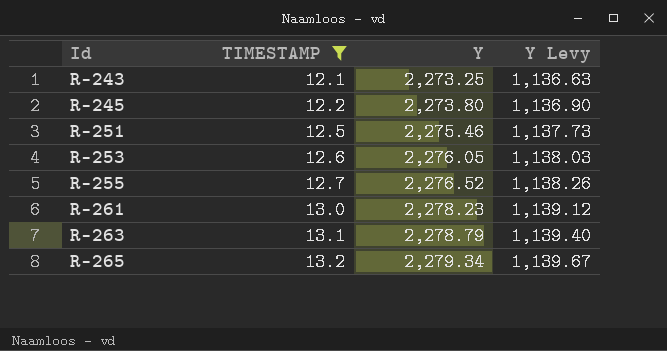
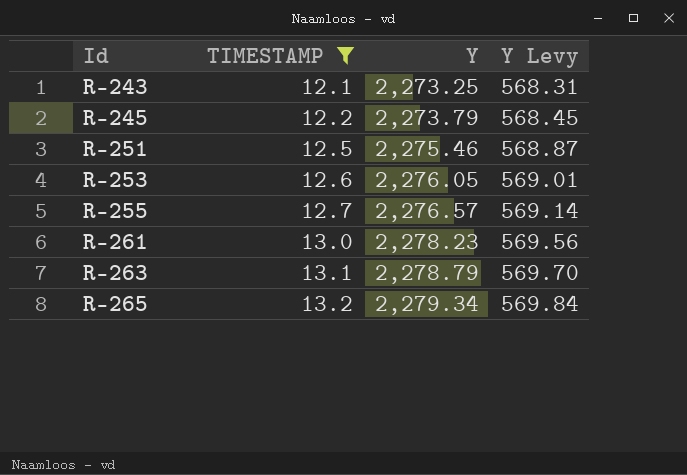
column Y Levy | formula: [Y] * 0.5 -> [Y] * 0.25
R-245 | Y: 2,273.80 -> 2,273.79
R-255 | Y: 2,276.52 -> 2,276.57

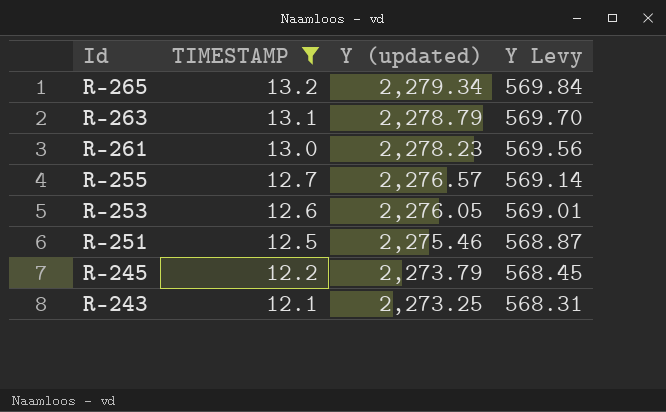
row order: Id ascending -> Id descending
column name: Y -> Y (updated)

